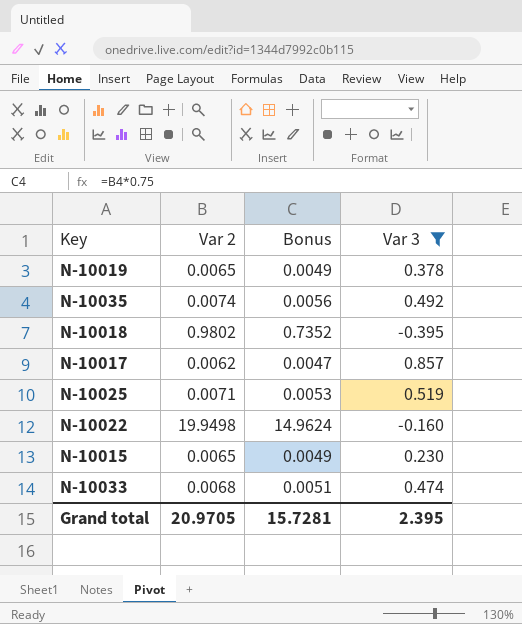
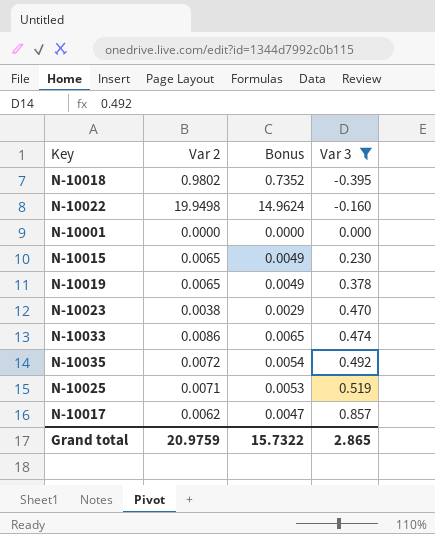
row order: none -> Var 3 ascending
row N-10001: none -> 0.0000 | 0.0000 | 0.000
row N-10023: none -> 0.0038 | 0.0029 | 0.470
N-10033 | Var 2: 0.0068 -> 0.0086
N-10033 | Bonus: 0.0051 -> 0.0065
N-10035 | Var 2: 0.0074 -> 0.0072
N-10035 | Bonus: 0.0056 -> 0.0054
Grand total | Var 2: 20.9705 -> 20.9759
Grand total | Bonus: 15.7281 -> 15.7322
Grand total | Var 3: 2.395 -> 2.865

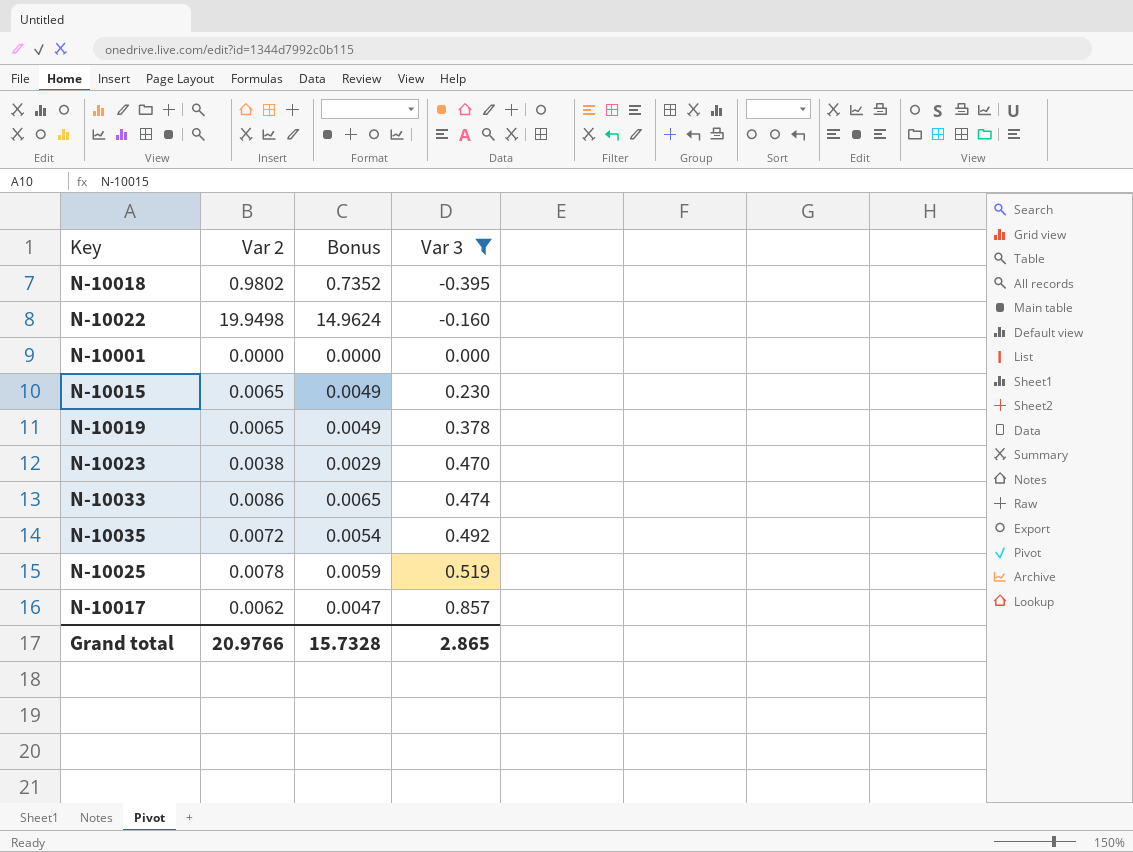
N-10025 | Var 2: 0.0071 -> 0.0078
N-10025 | Bonus: 0.0053 -> 0.0059
Grand total | Var 2: 20.9759 -> 20.9766
Grand total | Bonus: 15.7322 -> 15.7328

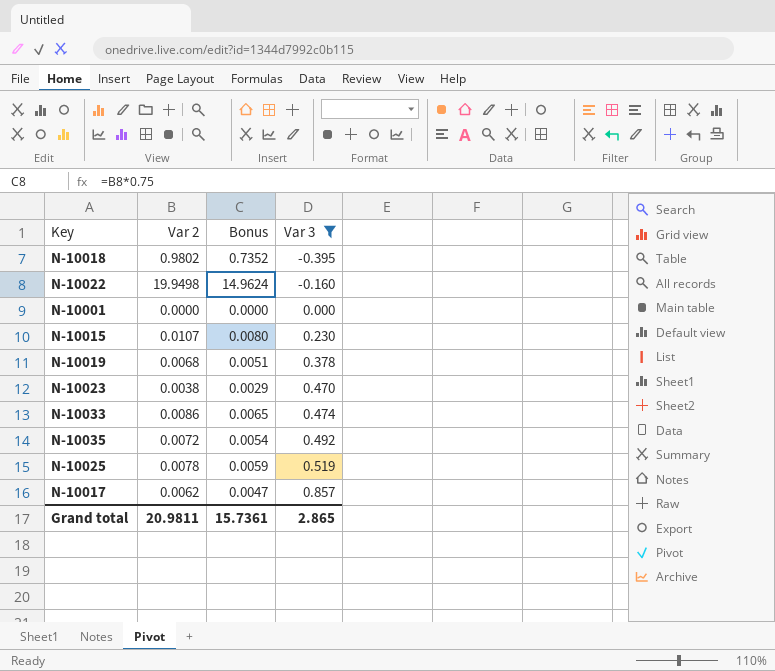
N-10015 | Var 2: 0.0065 -> 0.0107
N-10015 | Bonus: 0.0049 -> 0.0080
N-10019 | Var 2: 0.0065 -> 0.0068
N-10019 | Bonus: 0.0049 -> 0.0051
Grand total | Var 2: 20.9766 -> 20.9811
Grand total | Bonus: 15.7328 -> 15.7361

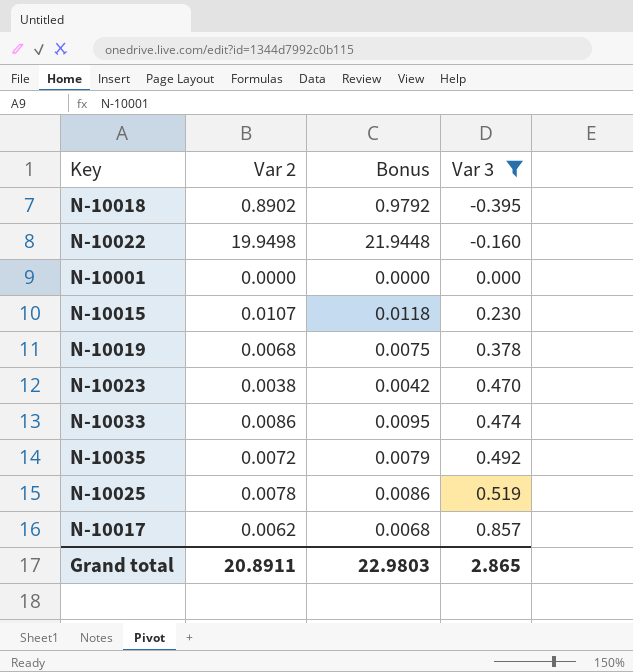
column Bonus | formula: [Var 2] * 0.75 -> [Var 2] * 1.1
N-10018 | Var 2: 0.9802 -> 0.8902
Grand total | Var 2: 20.9811 -> 20.8911
Grand total | Bonus: 15.7361 -> 22.9803

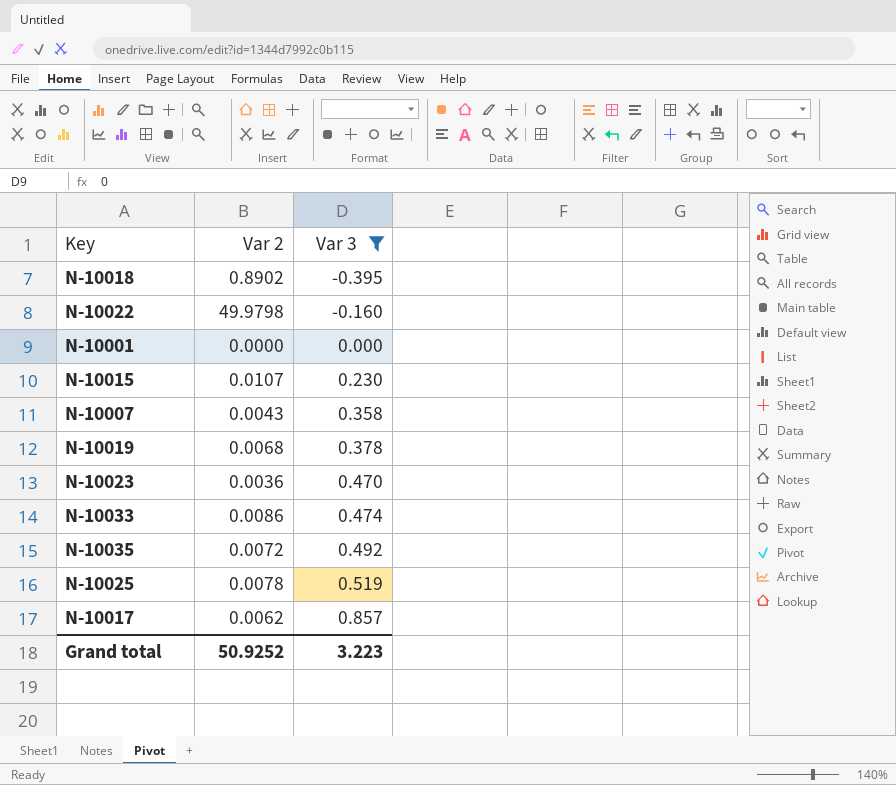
column Bonus | formula: [Var 2] * 1.1 -> none
N-10022 | Var 2: 19.9498 -> 49.9798
row N-10007: none -> 0.0043 | 0.358
N-10023 | Var 2: 0.0038 -> 0.0036
Grand total | Var 2: 20.8911 -> 50.9252
Grand total | Var 3: 2.865 -> 3.223

